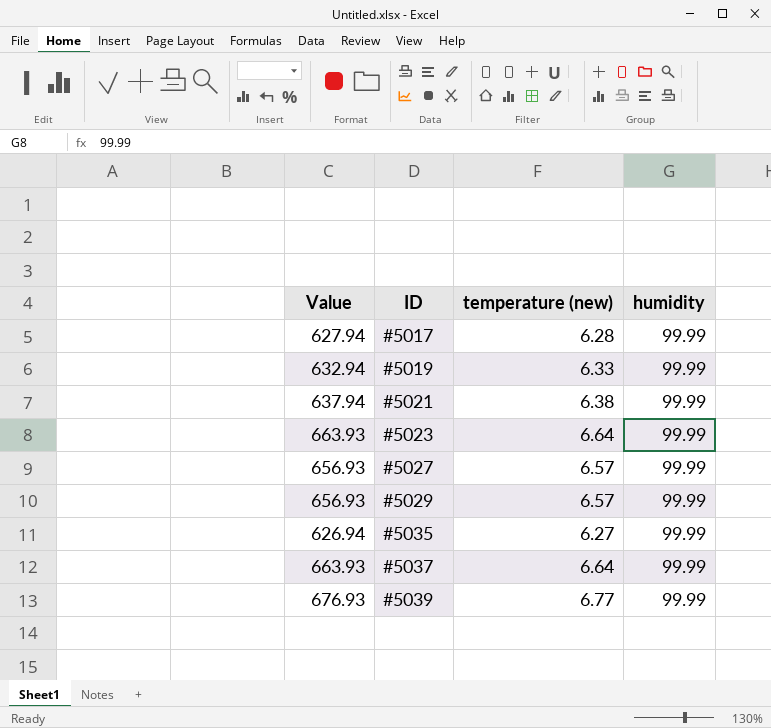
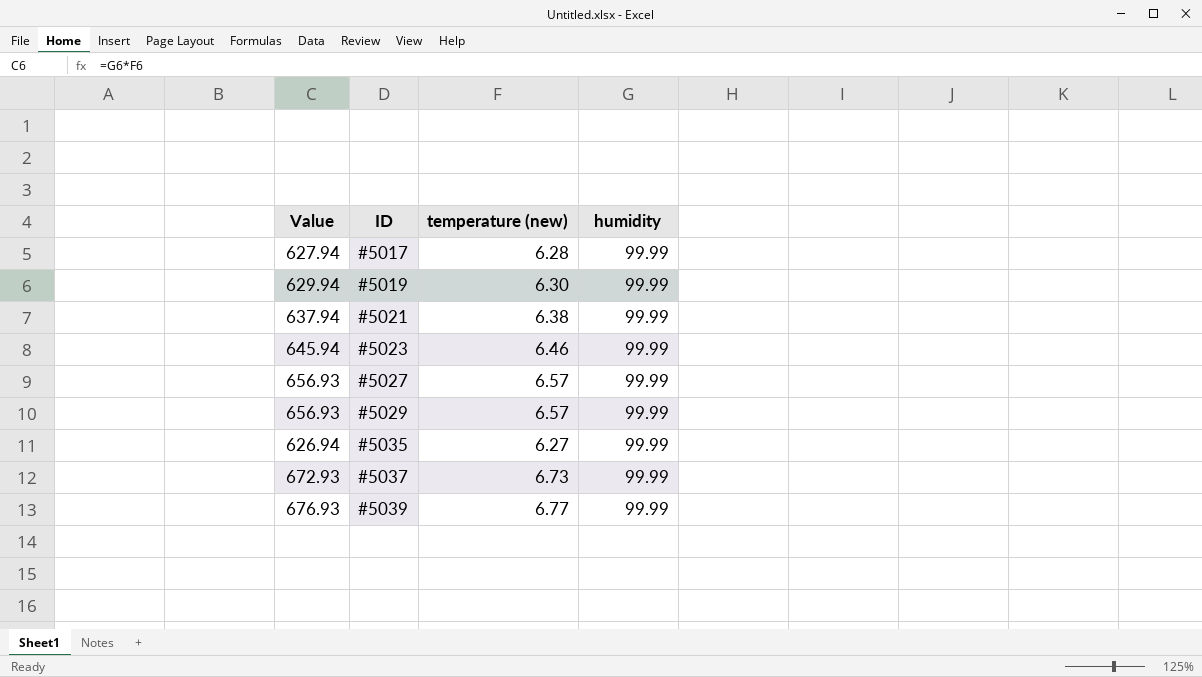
#5019 | Value: 632.94 -> 629.94
#5019 | temperature (new): 6.33 -> 6.30
#5023 | Value: 663.93 -> 645.94
#5023 | temperature (new): 6.64 -> 6.46
#5037 | Value: 663.93 -> 672.93
#5037 | temperature (new): 6.64 -> 6.73

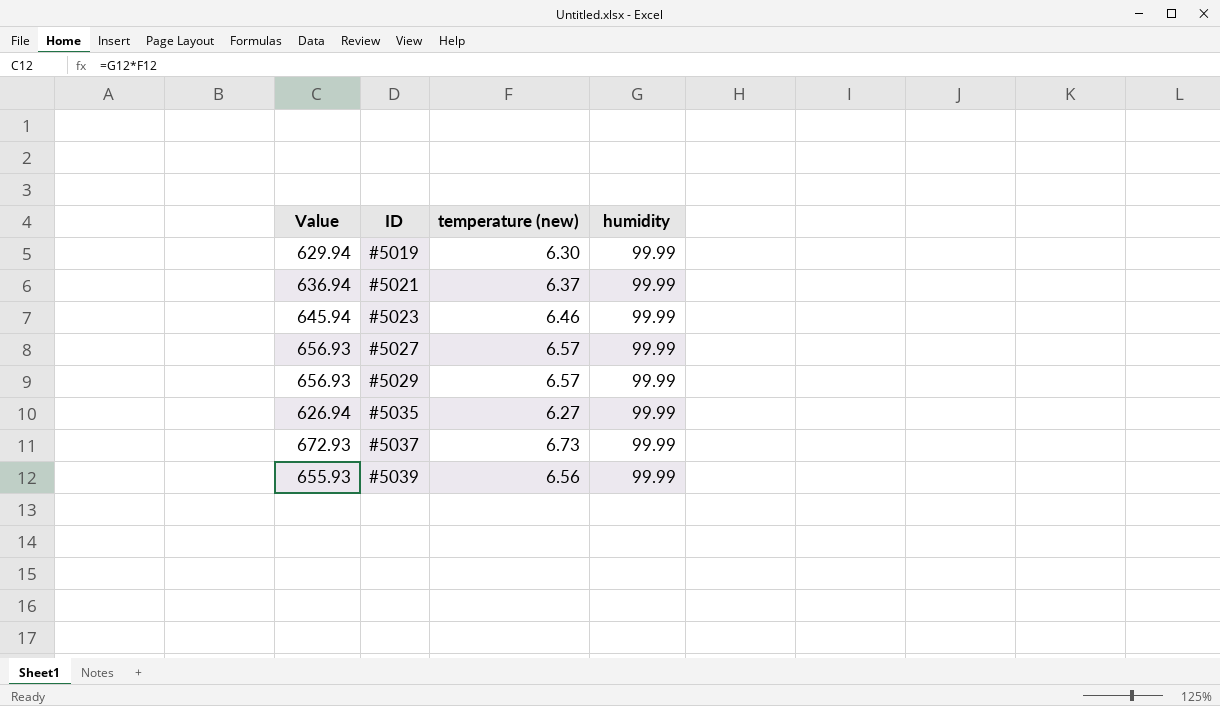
row #5017: 627.94 | 6.28 | 99.99 -> none
#5021 | Value: 637.94 -> 636.94
#5021 | temperature (new): 6.38 -> 6.37
#5039 | Value: 676.93 -> 655.93
#5039 | temperature (new): 6.77 -> 6.56

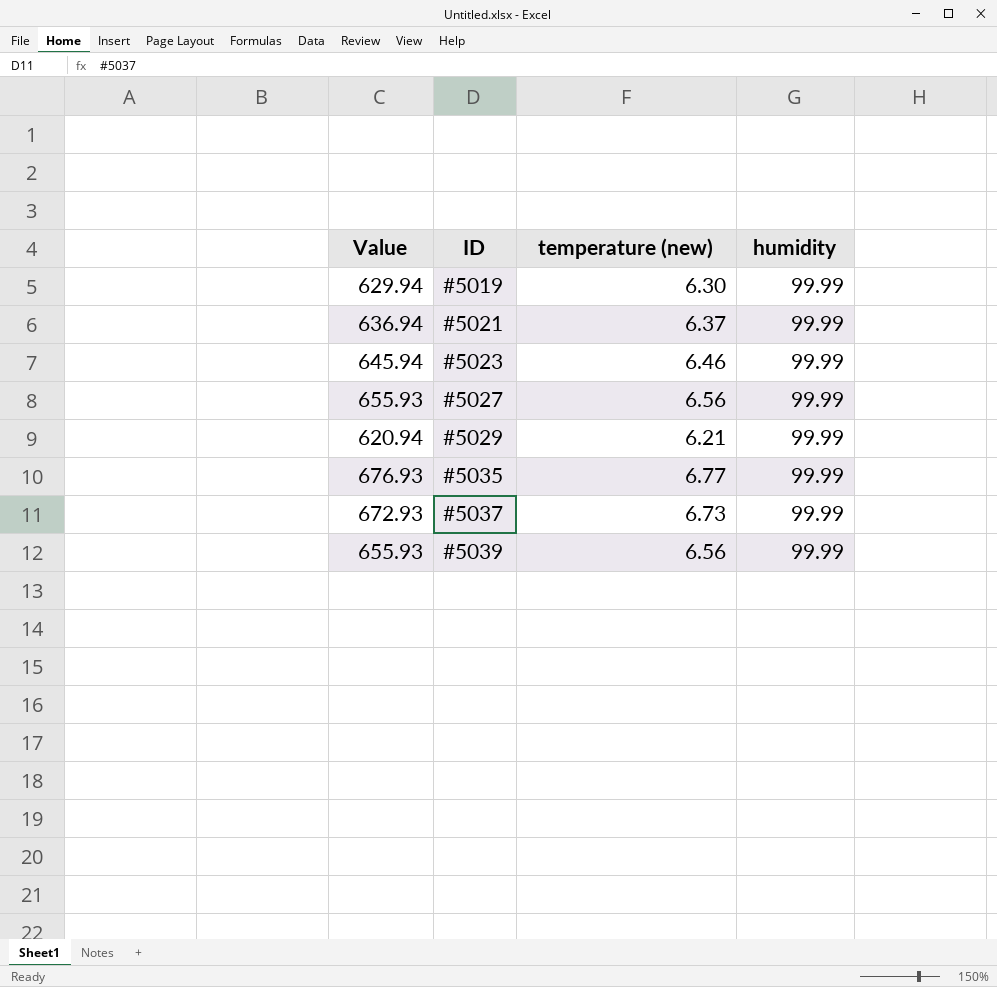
#5027 | Value: 656.93 -> 655.93
#5027 | temperature (new): 6.57 -> 6.56
#5029 | Value: 656.93 -> 620.94
#5029 | temperature (new): 6.57 -> 6.21
#5035 | Value: 626.94 -> 676.93
#5035 | temperature (new): 6.27 -> 6.77

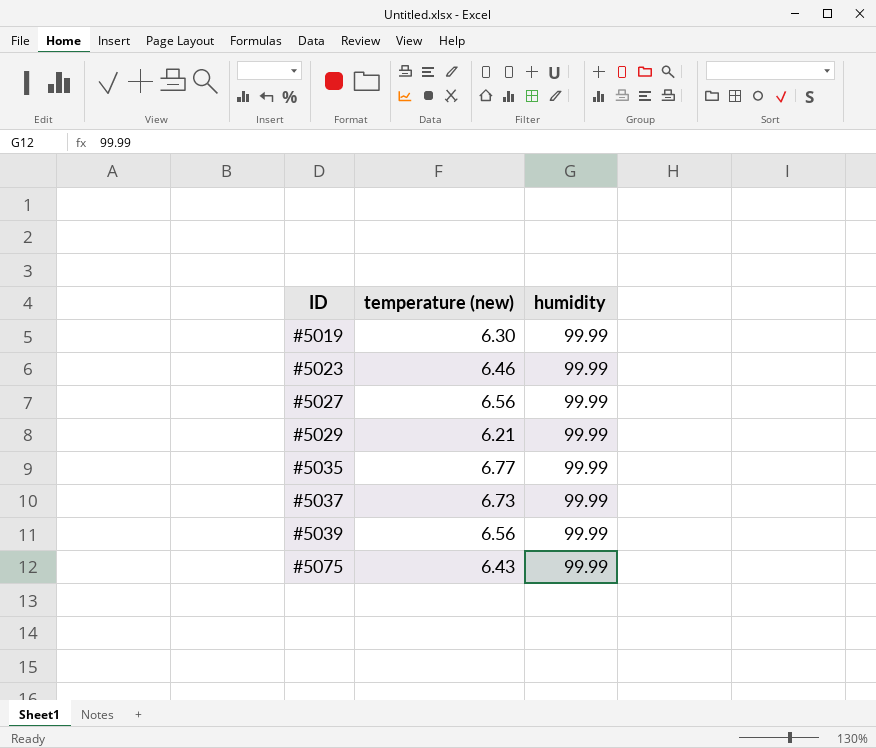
column Value | formula: [temperature (new)] * [humidity] -> none
row #5021: 636.94 | 6.37 | 99.99 -> none
row #5075: none -> 6.43 | 99.99

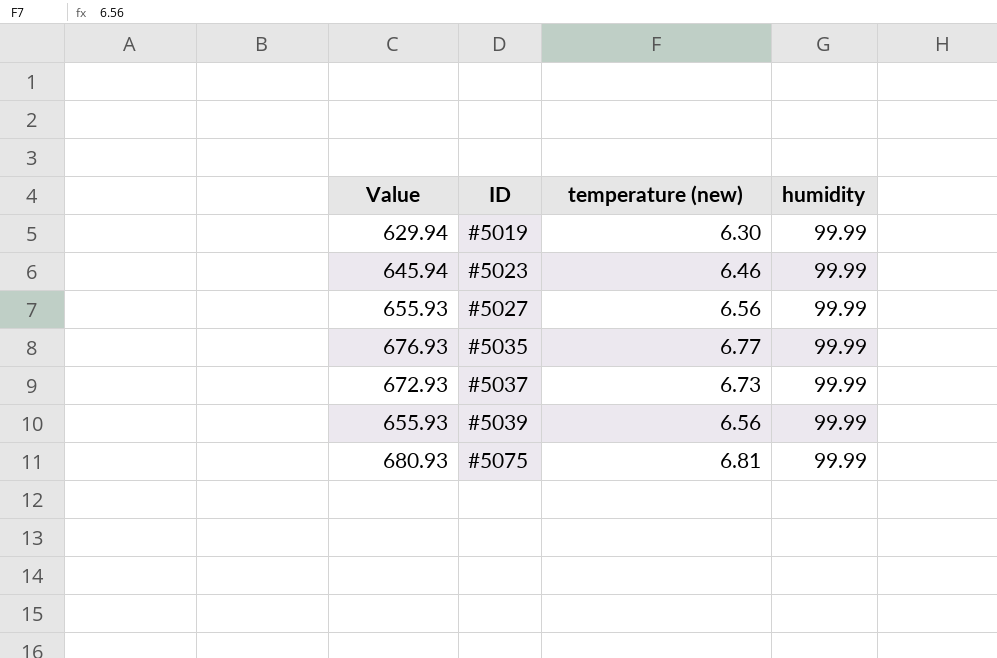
column Value | formula: none -> [temperature (new)] * [humidity]
row #5029: 6.21 | 99.99 -> none
#5075 | temperature (new): 6.43 -> 6.81

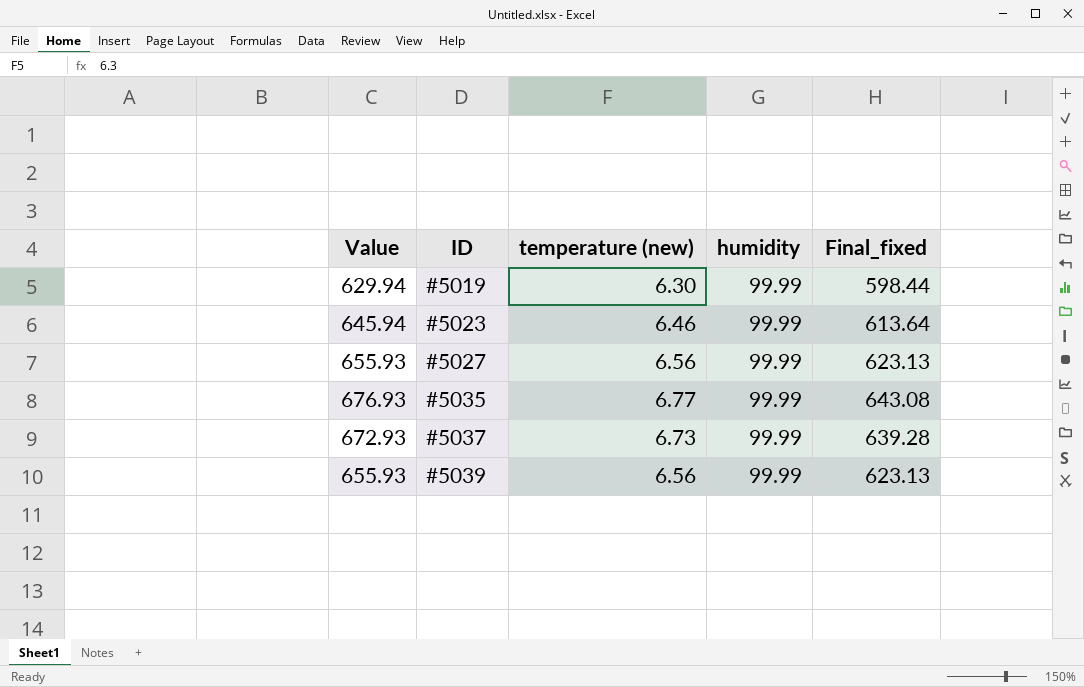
column Final_fixed | formula: none -> [Value] * 0.95
row #5075: 680.93 | 6.81 | 99.99 -> none

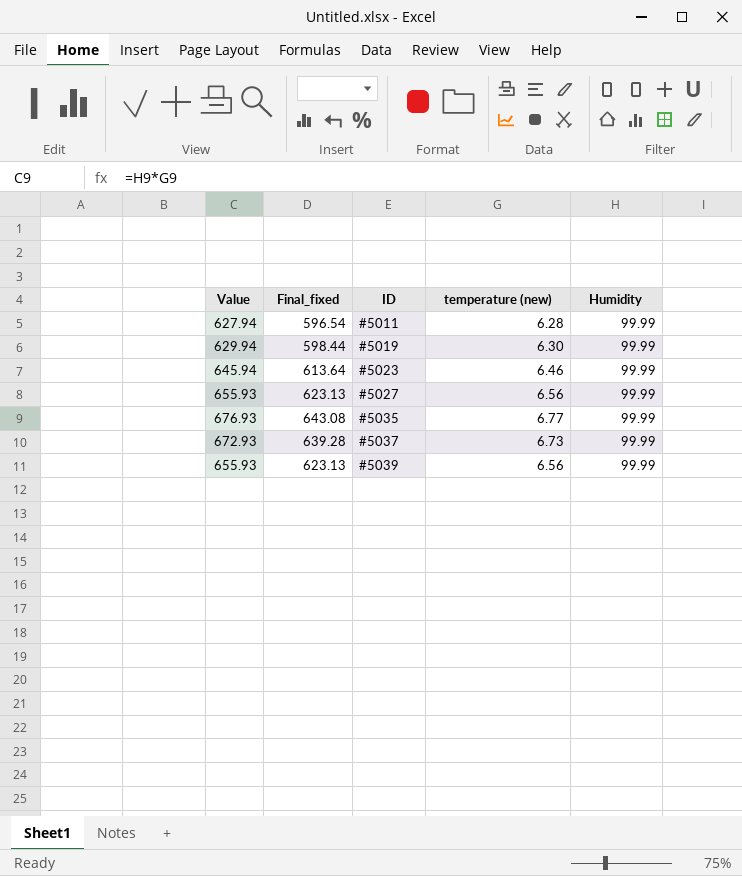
column Final_fixed | position: 5 -> 2
column name: humidity -> Humidity
row #5011: none -> 627.94 | 596.54 | 6.28 | 99.99

